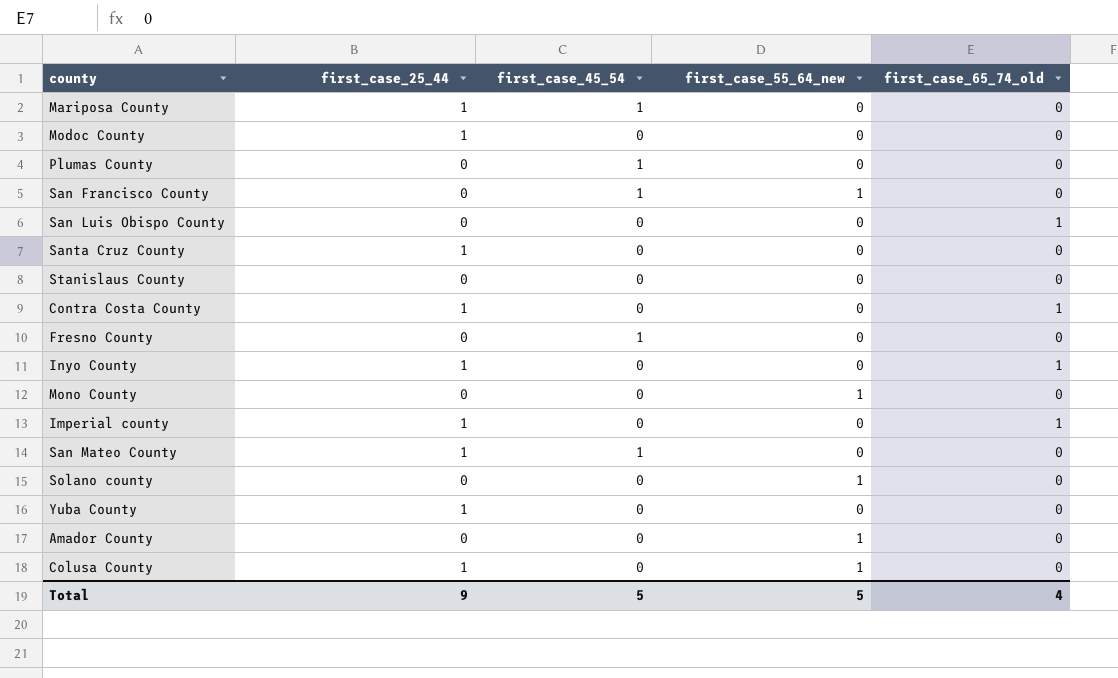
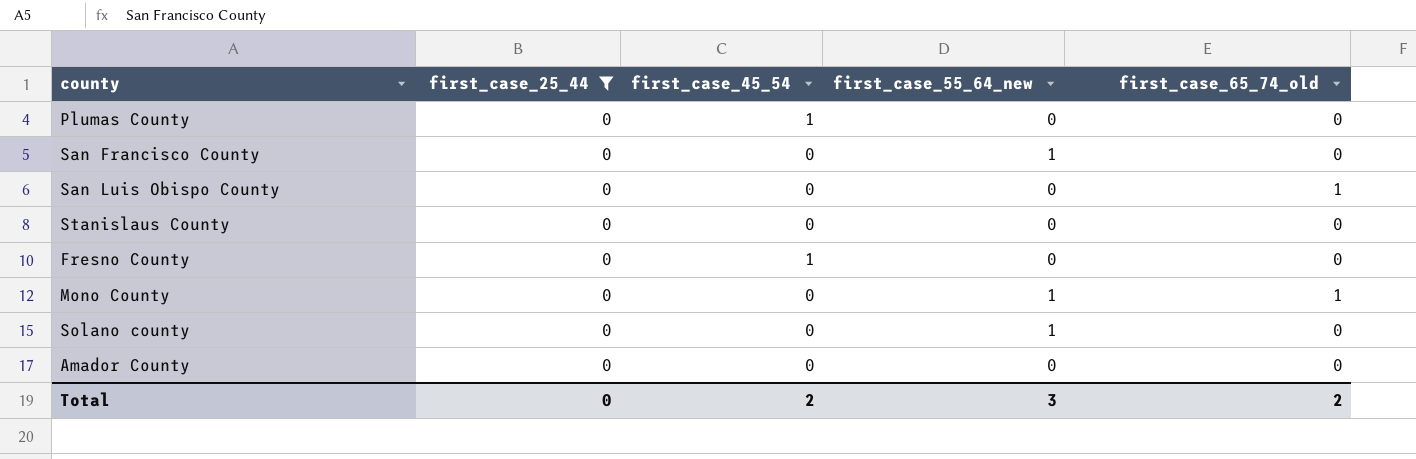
filter: none -> first_case_25_44 = 0
San Francisco County | first_case_45_54: 1 -> 0
Mono County | first_case_65_74_old: 0 -> 1
Amador County | first_case_55_64_new: 1 -> 0
Total | first_case_25_44: 9 -> 0
Total | first_case_45_54: 5 -> 2
Total | first_case_55_64_new: 5 -> 3
Total | first_case_65_74_old: 4 -> 2

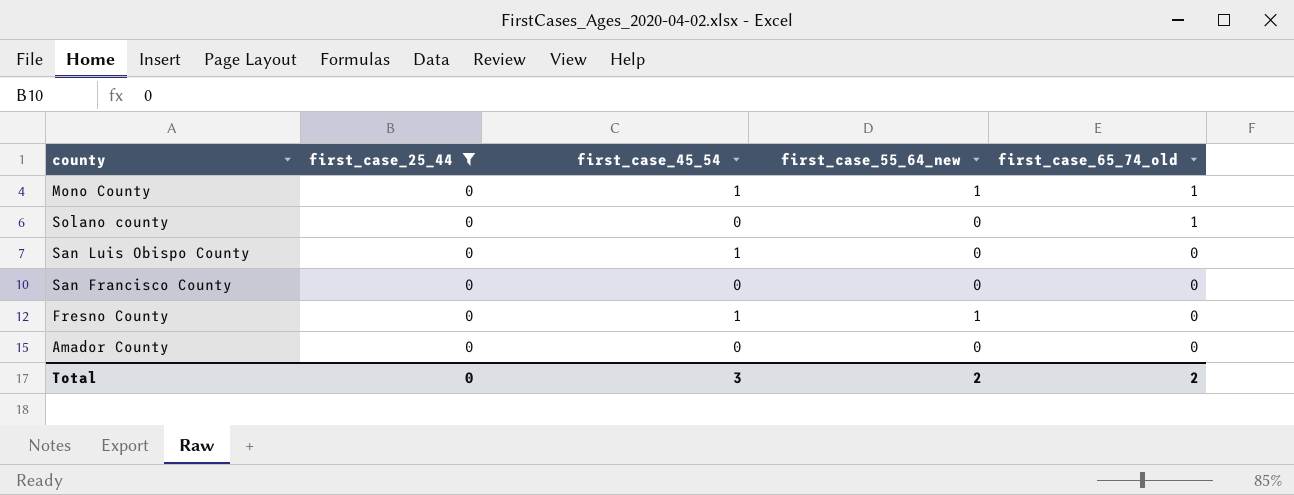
row order: none -> first_case_65_74_old descending
row Plumas County: 0 | 1 | 0 | 0 -> none
row Stanislaus County: 0 | 0 | 0 | 0 -> none
Mono County | first_case_45_54: 0 -> 1
Solano county | first_case_55_64_new: 1 -> 0
Solano county | first_case_65_74_old: 0 -> 1
San Luis Obispo County | first_case_45_54: 0 -> 1
San Luis Obispo County | first_case_65_74_old: 1 -> 0
San Francisco County | first_case_55_64_new: 1 -> 0
Fresno County | first_case_55_64_new: 0 -> 1
Total | first_case_45_54: 2 -> 3
Total | first_case_55_64_new: 3 -> 2

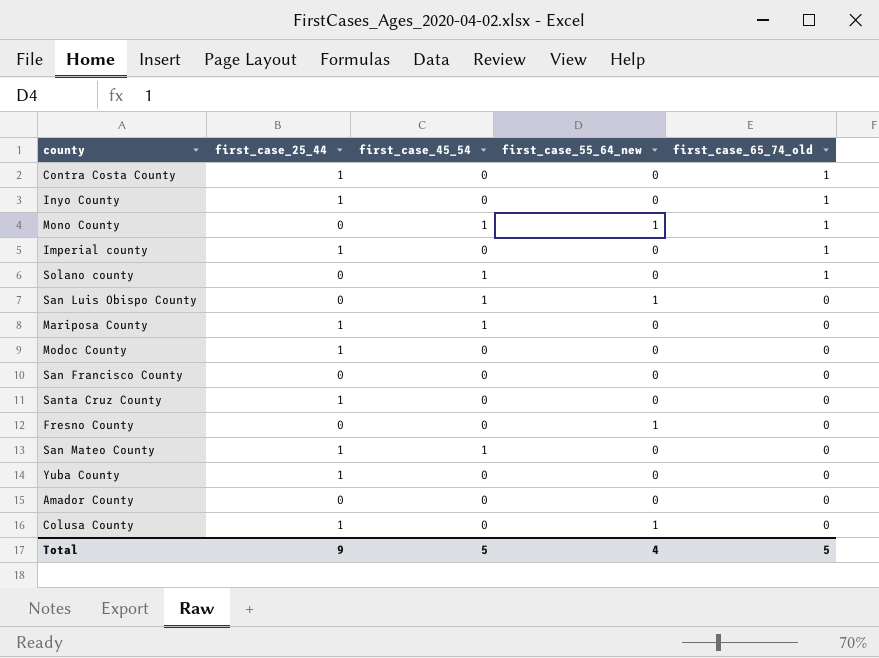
filter: first_case_25_44 = 0 -> none
Solano county | first_case_45_54: 0 -> 1
San Luis Obispo County | first_case_55_64_new: 0 -> 1
Fresno County | first_case_45_54: 1 -> 0
Total | first_case_25_44: 0 -> 9
Total | first_case_45_54: 3 -> 5
Total | first_case_55_64_new: 2 -> 4
Total | first_case_65_74_old: 2 -> 5

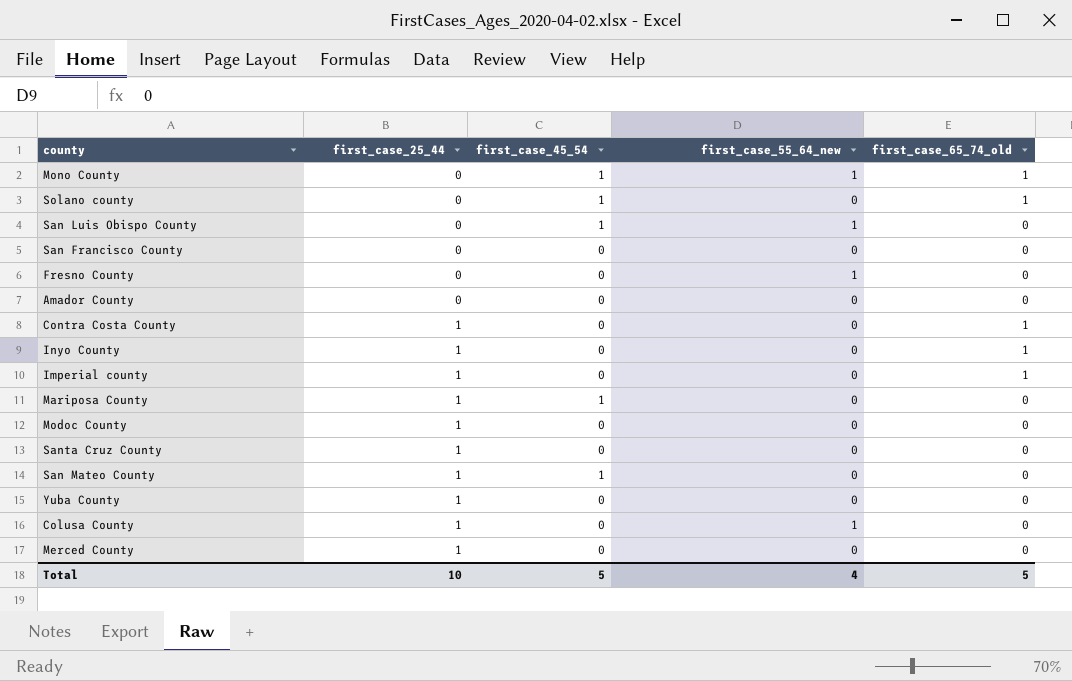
row order: first_case_65_74_old descending -> first_case_25_44 ascending
row Merced County: none -> 1 | 0 | 0 | 0
Total | first_case_25_44: 9 -> 10

